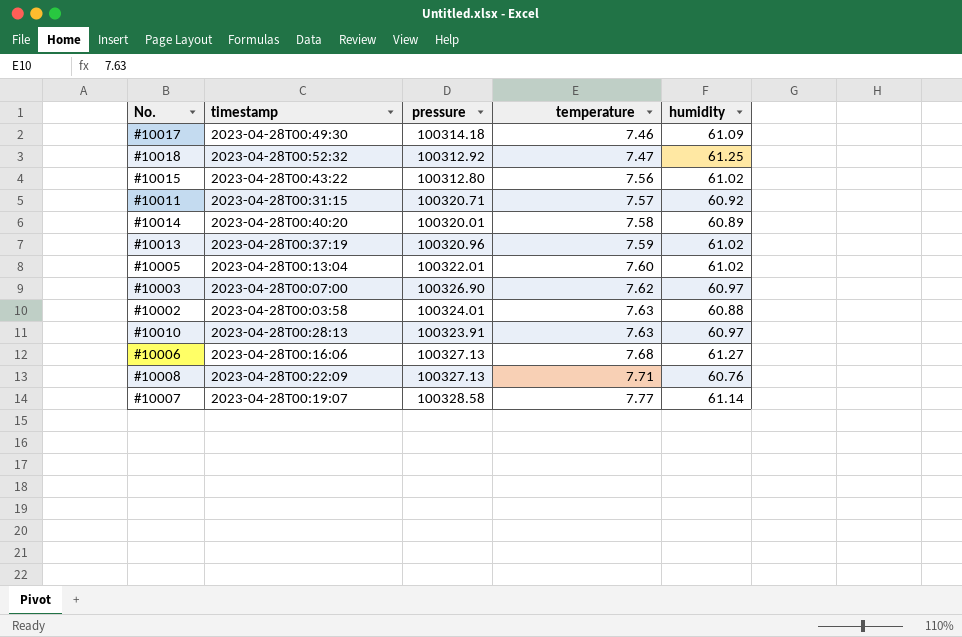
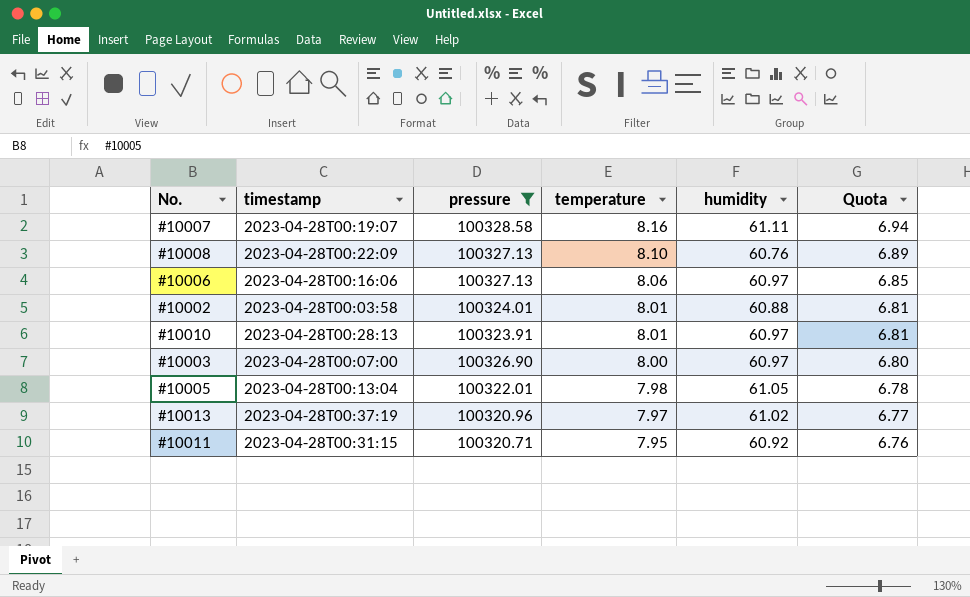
filter: none -> pressure >= 100320.71
row order: temperature ascending -> temperature descending
column Quota | formula: none -> [temperature] * 0.85
#10007 | temperature: 7.77 -> 8.16
#10007 | humidity: 61.14 -> 61.11
#10008 | temperature: 7.71 -> 8.10
#10006 | temperature: 7.68 -> 8.06
#10006 | humidity: 61.27 -> 60.97
#10002 | temperature: 7.63 -> 8.01
#10010 | temperature: 7.63 -> 8.01
#10003 | temperature: 7.62 -> 8.00
#10005 | temperature: 7.60 -> 7.98
#10005 | humidity: 61.02 -> 61.05
#10013 | temperature: 7.59 -> 7.97
#10011 | temperature: 7.57 -> 7.95

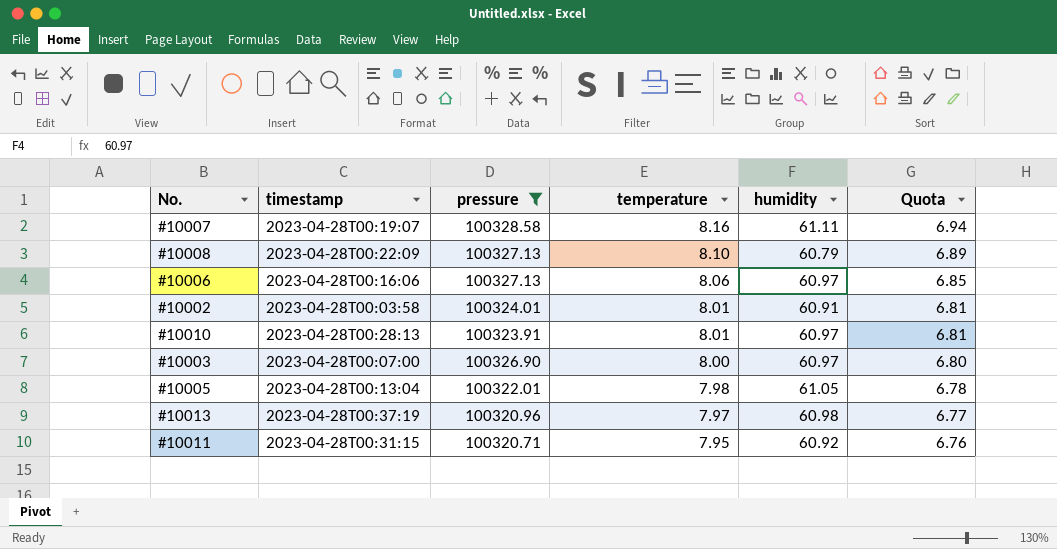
#10008 | humidity: 60.76 -> 60.79
#10002 | humidity: 60.88 -> 60.91
#10013 | humidity: 61.02 -> 60.98

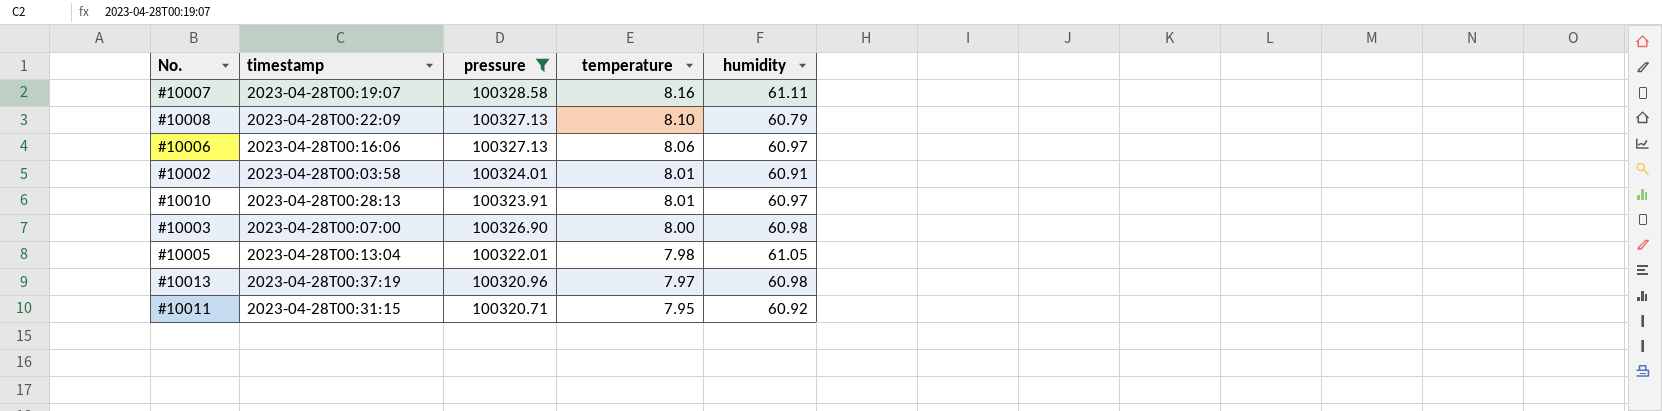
column Quota | formula: [temperature] * 0.85 -> none
#10003 | humidity: 60.97 -> 60.98

